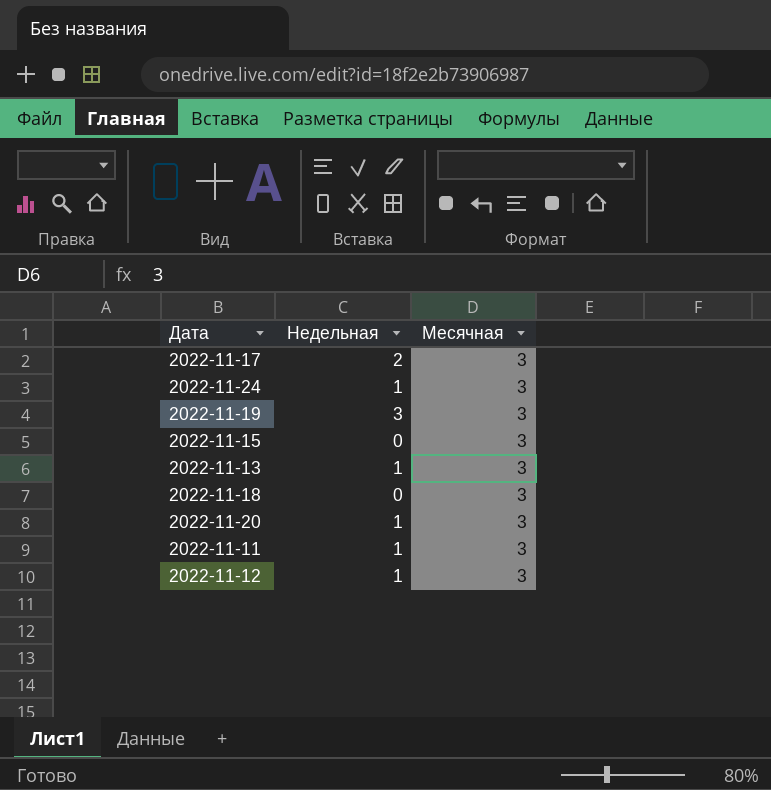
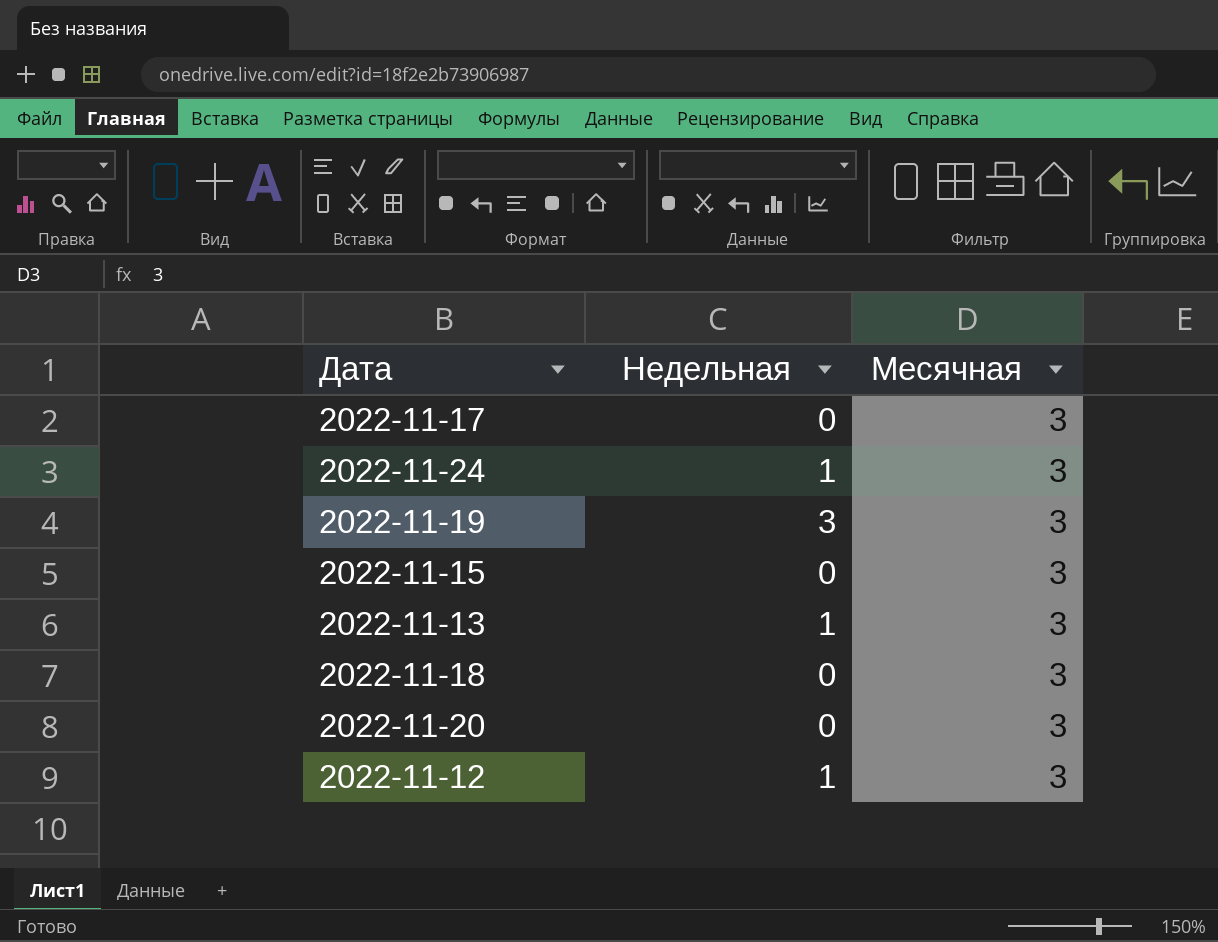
row 2022-11-11: 1 | 3 -> none
2022-11-17 | Недельная: 2 -> 0
2022-11-20 | Недельная: 1 -> 0

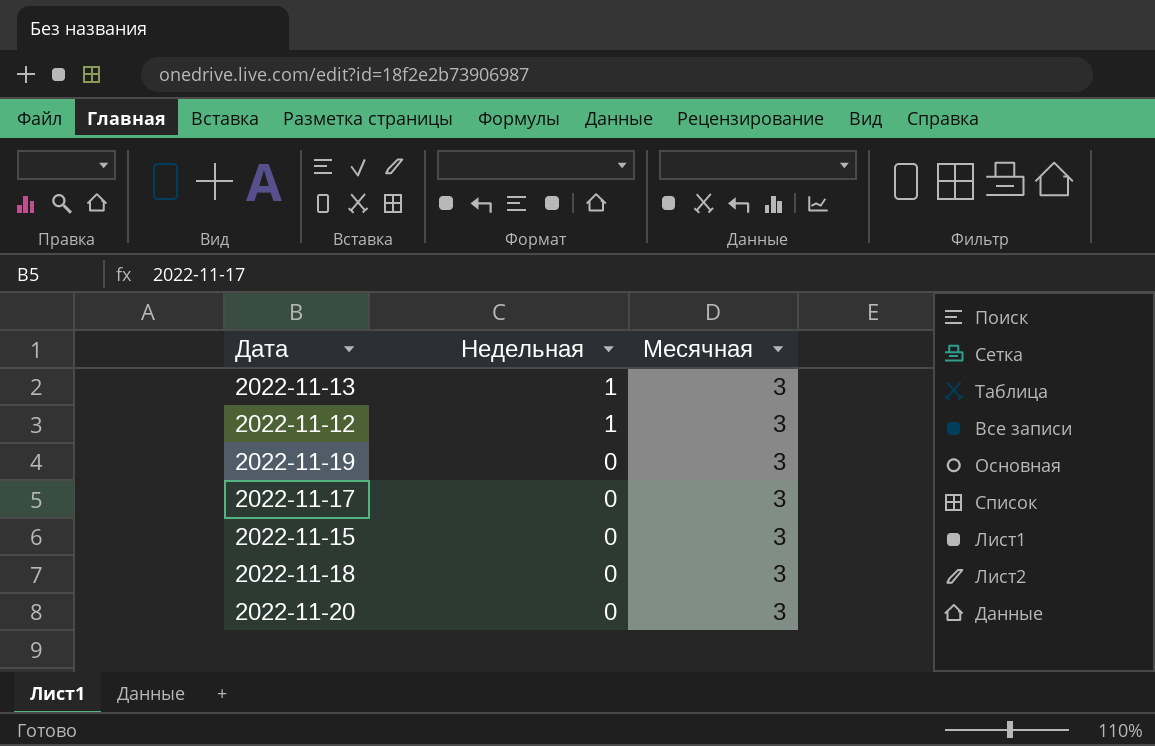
row order: none -> Недельная descending
row 2022-11-24: 1 | 3 -> none
2022-11-19 | Недельная: 3 -> 0

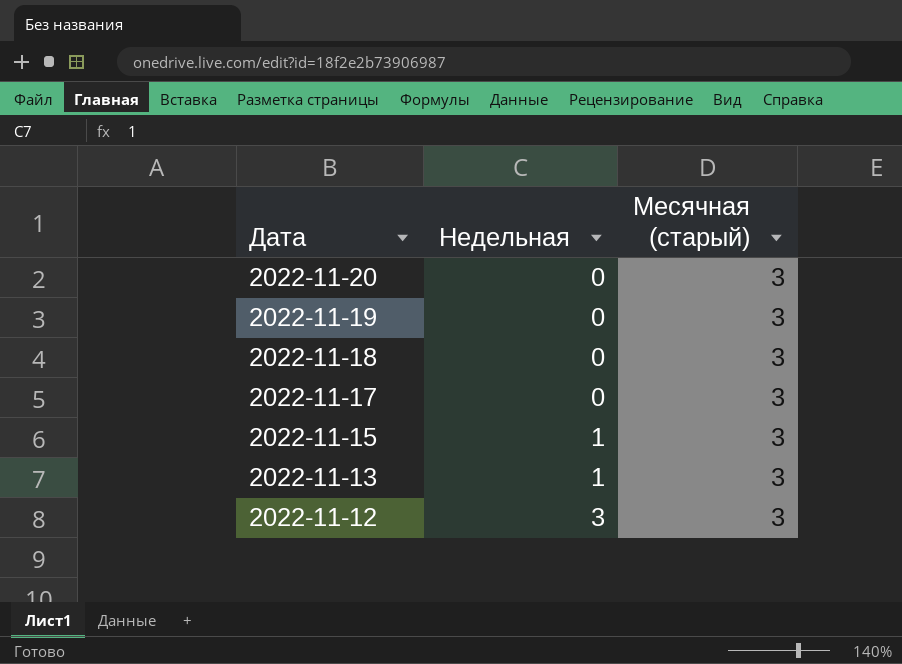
row order: Недельная descending -> Дата descending
column name: Месячная -> Месячная (старый)
2022-11-15 | Недельная: 0 -> 1
2022-11-12 | Недельная: 1 -> 3

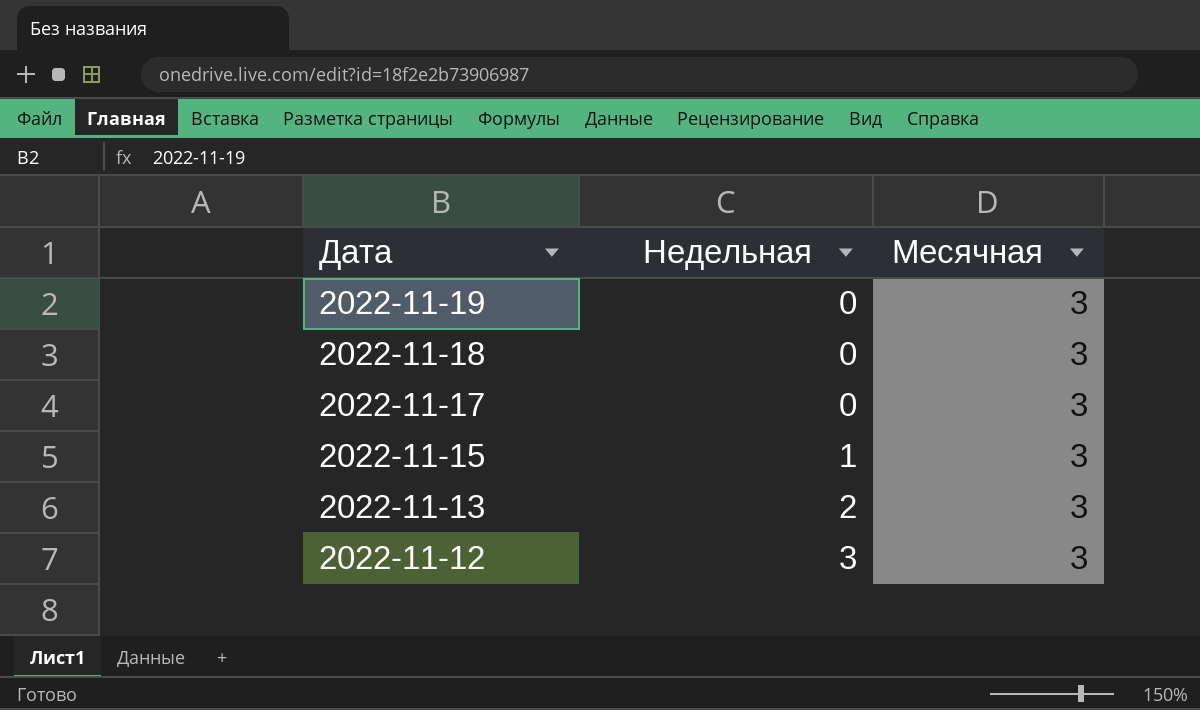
column name: Месячная (старый) -> Месячная
row 2022-11-20: 0 | 3 -> none
2022-11-13 | Недельная: 1 -> 2

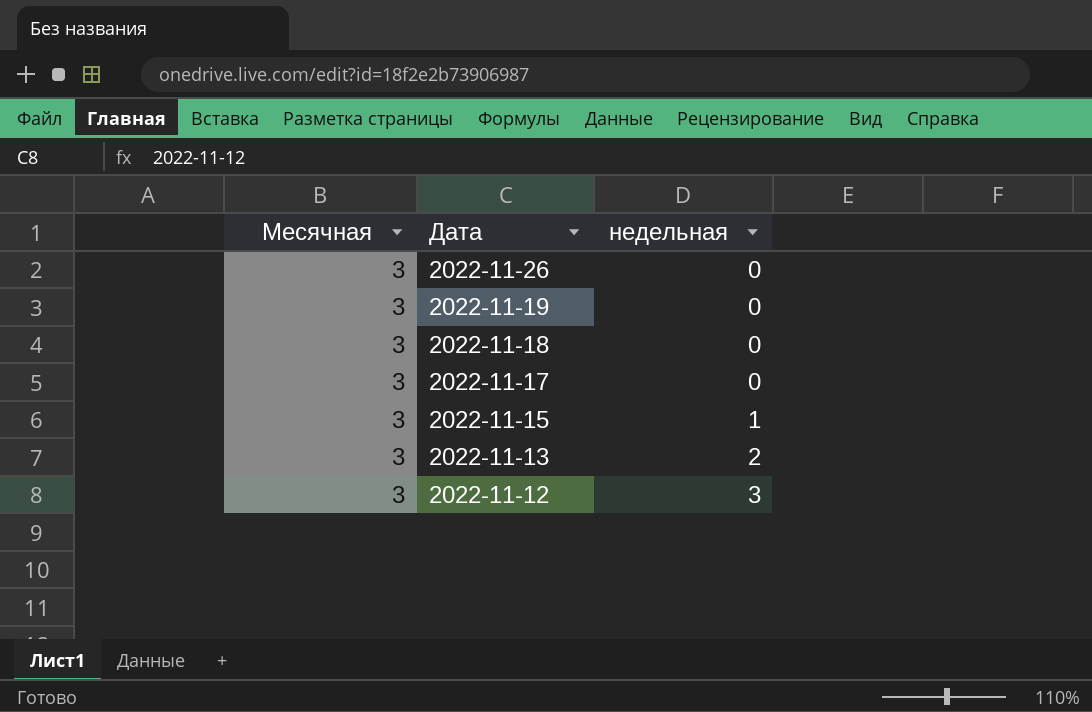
column Месячная | position: 3 -> 1
column name: Недельная -> недельная
row 2022-11-26: none -> 3 | 0

